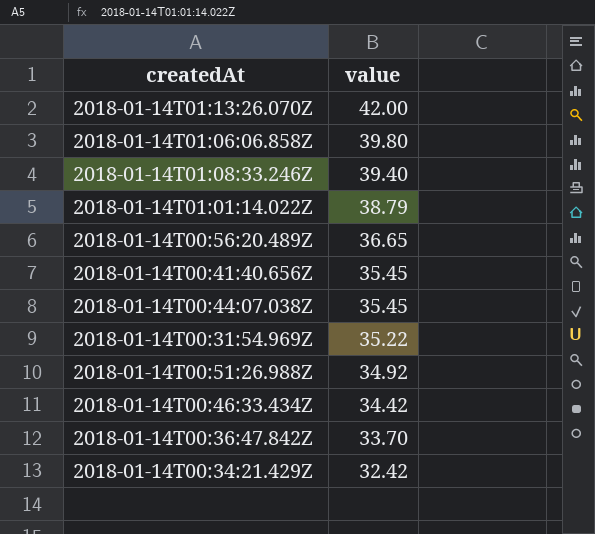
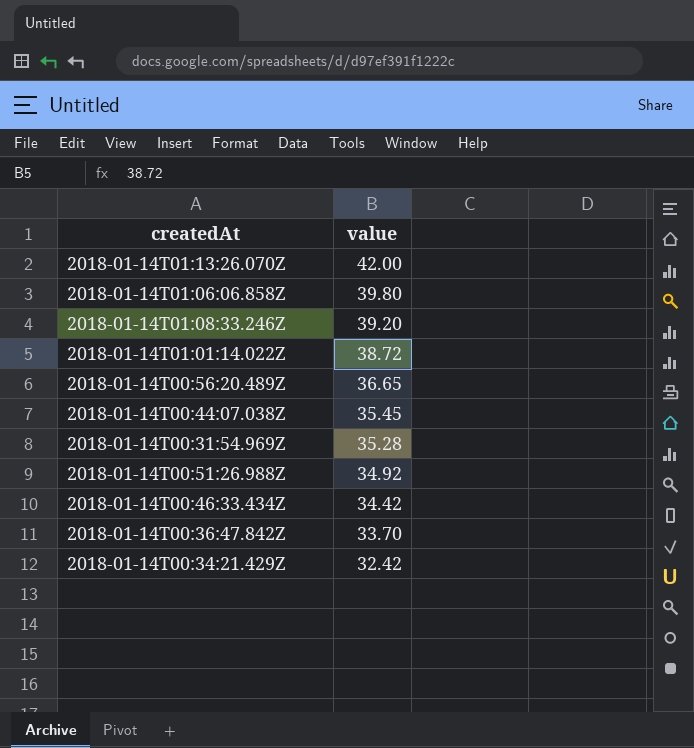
row 2018-01-14T00:41:40.656Z: 35.45 -> none
2018-01-14T01:08:33.246Z | value: 39.40 -> 39.20
2018-01-14T01:01:14.022Z | value: 38.79 -> 38.72
2018-01-14T00:31:54.969Z | value: 35.22 -> 35.28

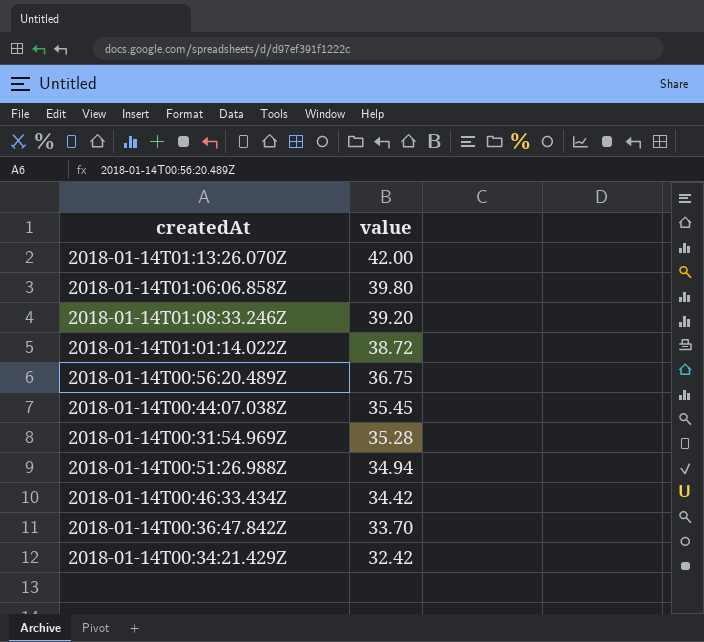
2018-01-14T00:56:20.489Z | value: 36.65 -> 36.75
2018-01-14T00:51:26.988Z | value: 34.92 -> 34.94

